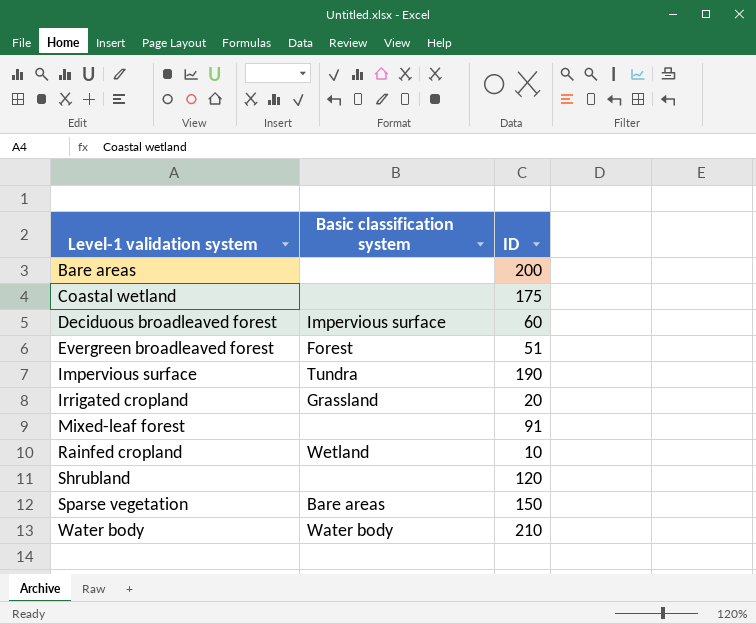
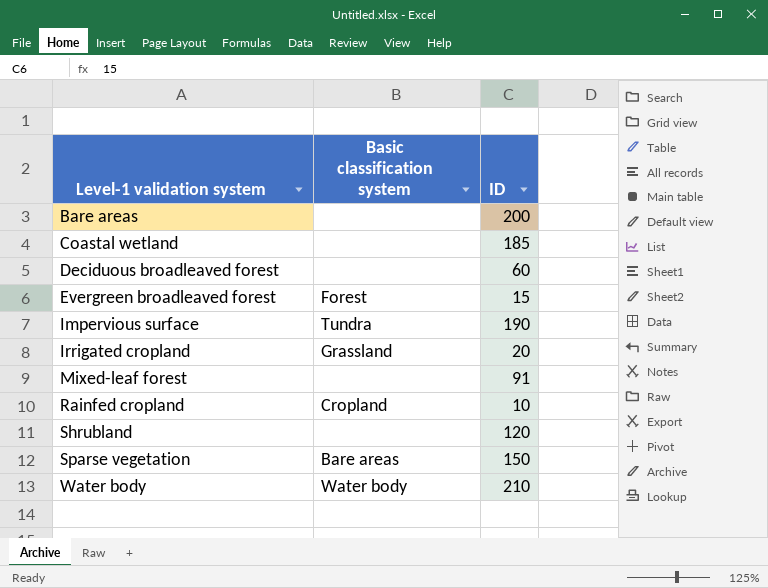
Coastal wetland | ID: 175 -> 185
Deciduous broadleaved forest | Basic classification system: Impervious surface -> none
Evergreen broadleaved forest | ID: 51 -> 15
Rainfed cropland | Basic classification system: Wetland -> Cropland

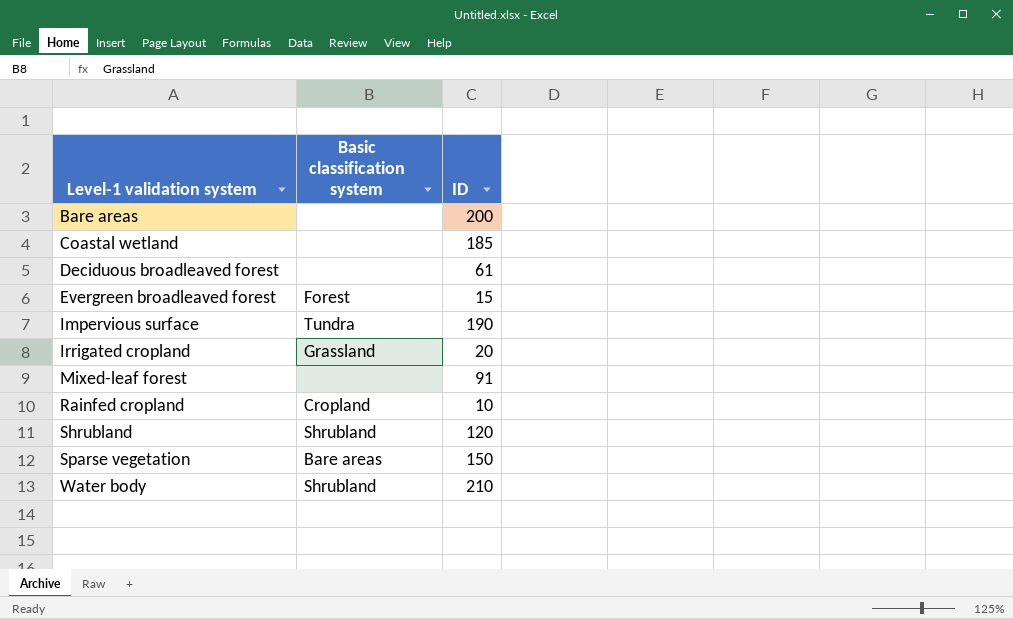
Deciduous broadleaved forest | ID: 60 -> 61
Shrubland | Basic classification system: none -> Shrubland
Water body | Basic classification system: Water body -> Shrubland

